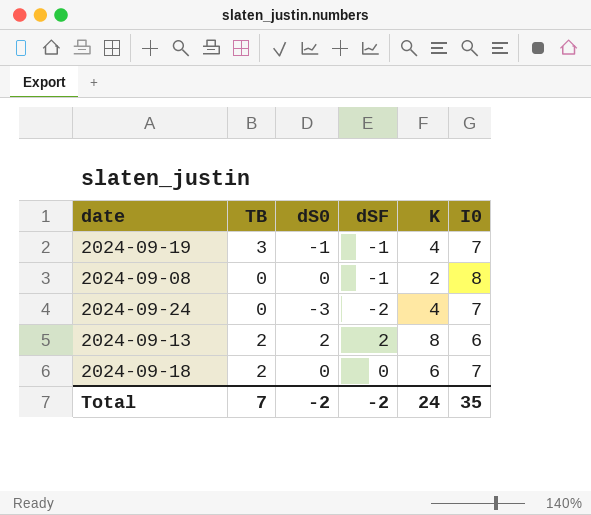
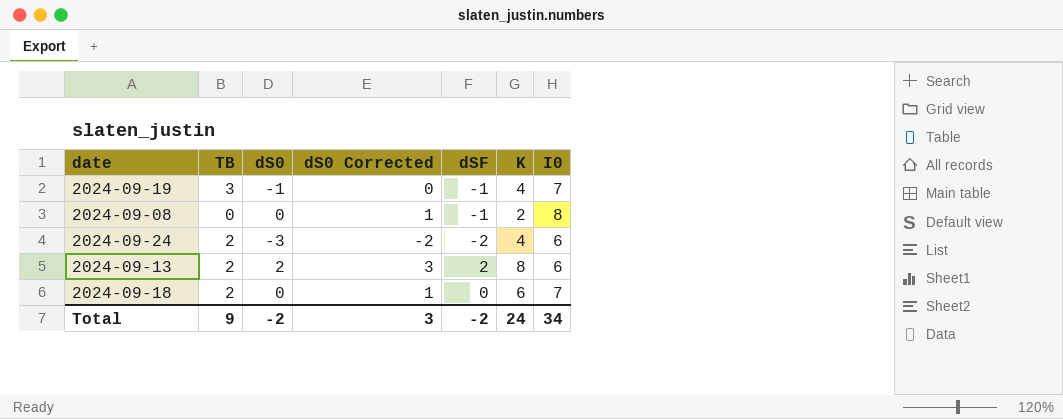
column dS0 Corrected | formula: none -> [dS0] + 1
2024-09-24 | TB: 0 -> 2
2024-09-24 | I0: 7 -> 6
Total | TB: 7 -> 9
Total | I0: 35 -> 34

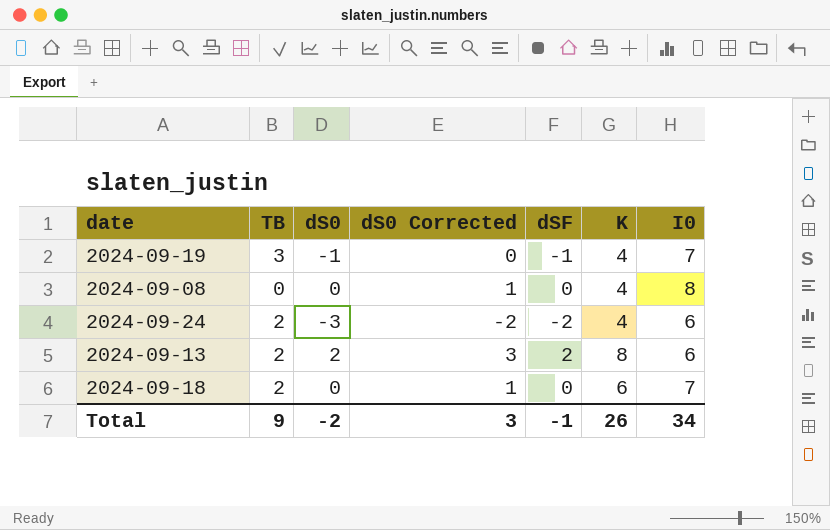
2024-09-08 | dSF: -1 -> 0
2024-09-08 | K: 2 -> 4
Total | dSF: -2 -> -1
Total | K: 24 -> 26

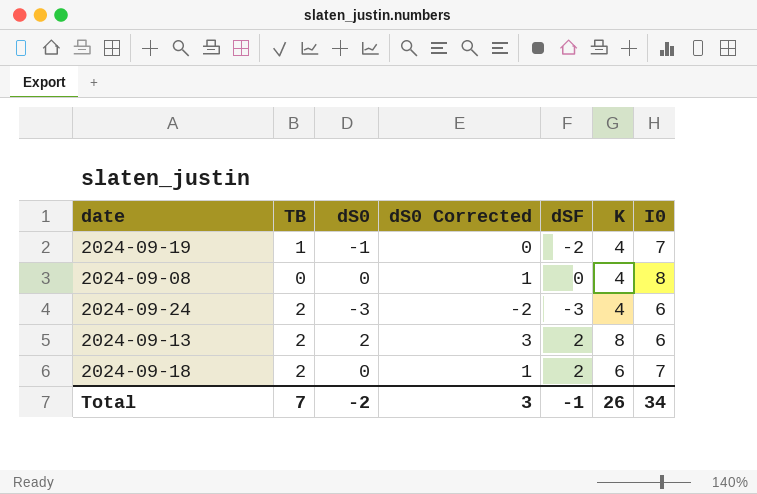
2024-09-19 | TB: 3 -> 1
2024-09-19 | dSF: -1 -> -2
2024-09-24 | dSF: -2 -> -3
2024-09-18 | dSF: 0 -> 2
Total | TB: 9 -> 7

